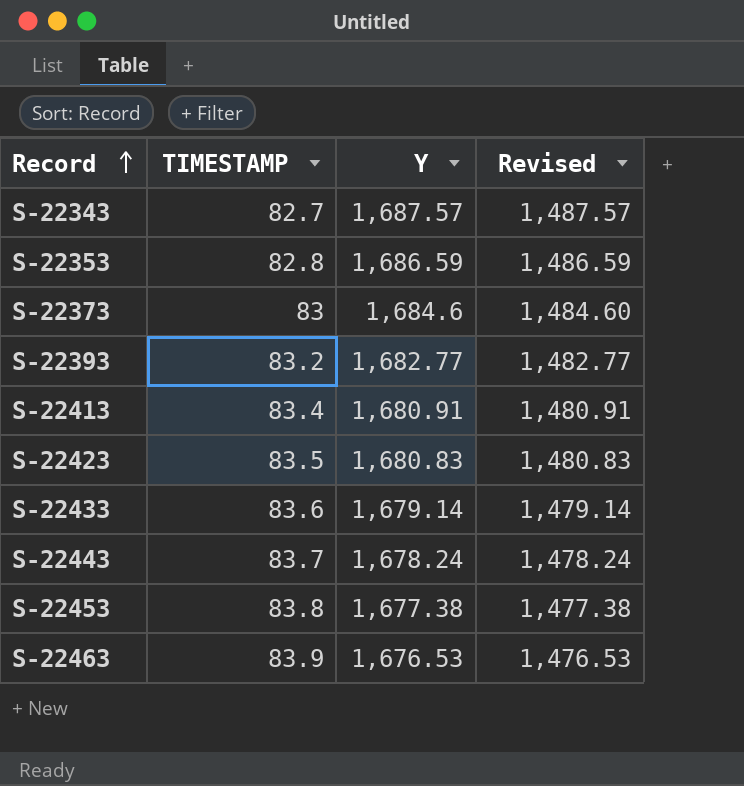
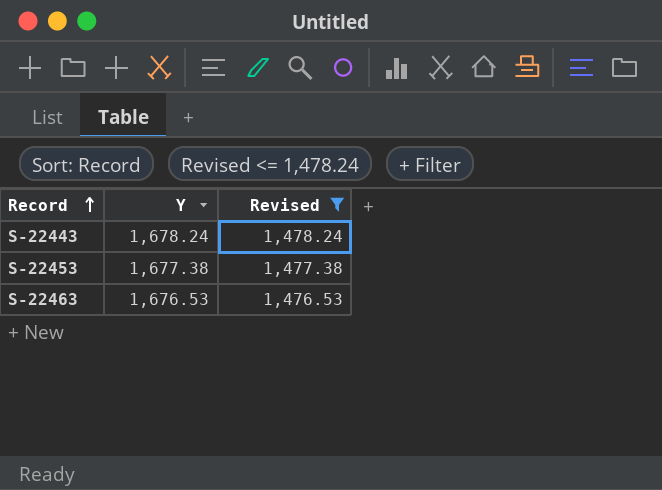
filter: none -> Revised <= 1,478.24
column TIMESTAMP | position: 2 -> none

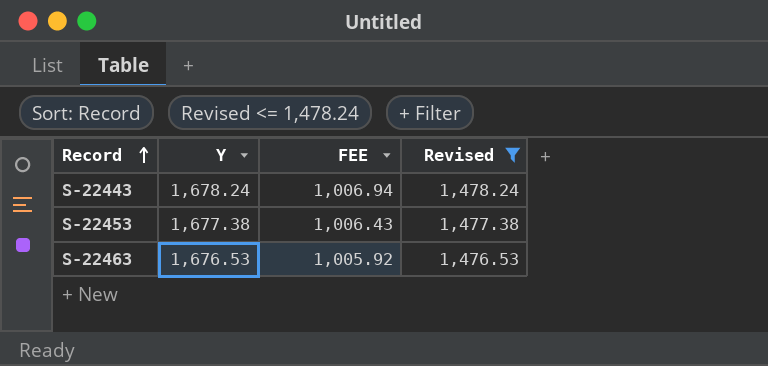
column FEE | formula: none -> [Y] * 0.6

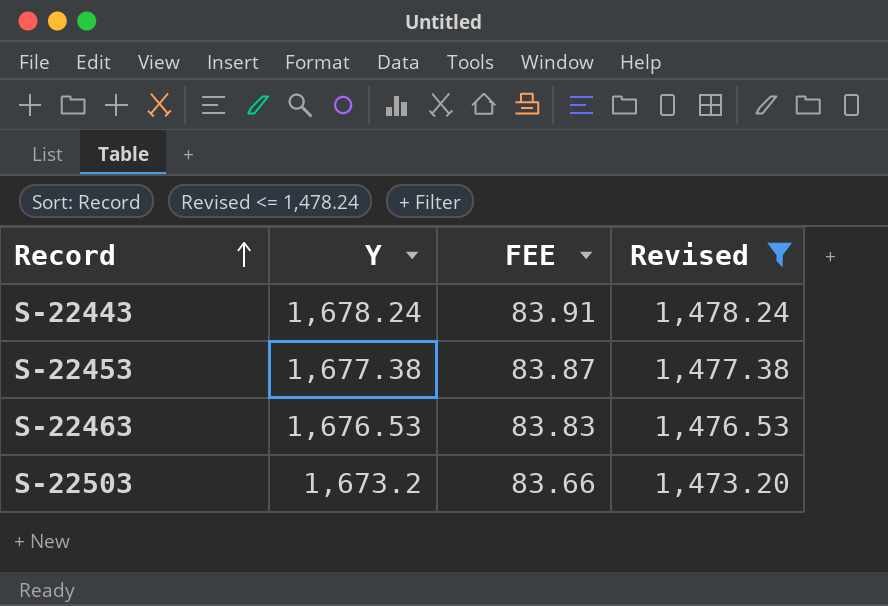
column FEE | formula: [Y] * 0.6 -> [Y] * 0.05
row S-22503: none -> 1,673.2 | 83.66 | 1,473.20

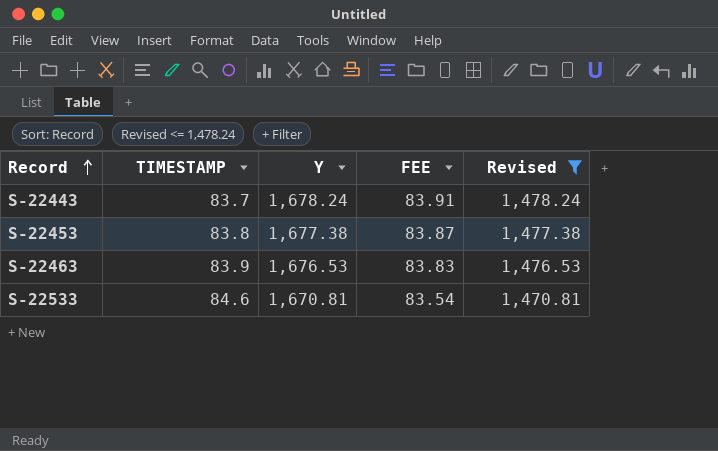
column TIMESTAMP | position: none -> 2
row S-22503: 1,673.2 | 83.66 | 1,473.20 -> none
row S-22533: none -> 84.6 | 1,670.81 | 83.54 | 1,470.81

